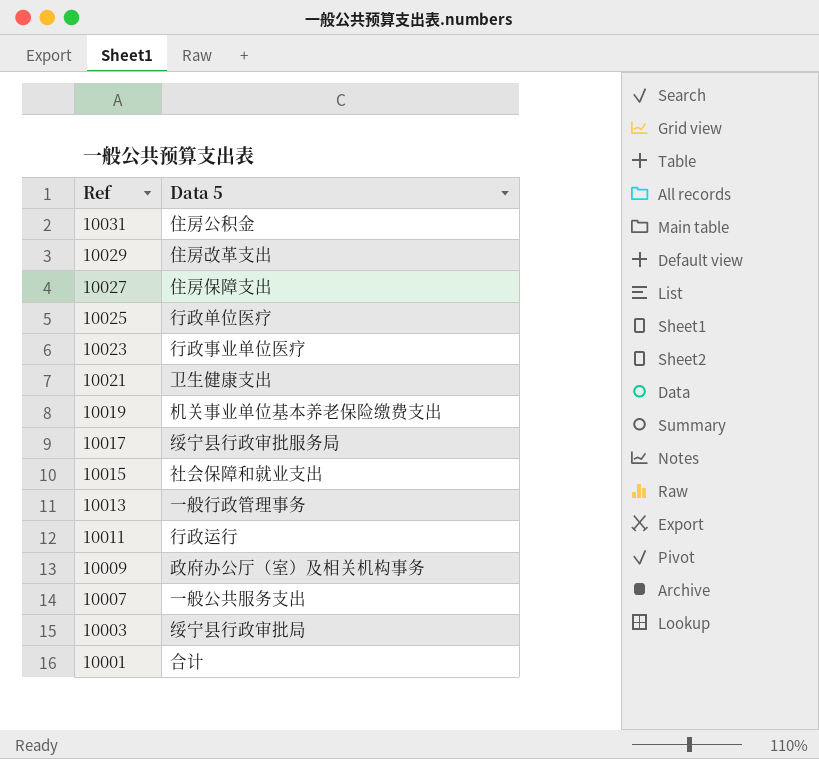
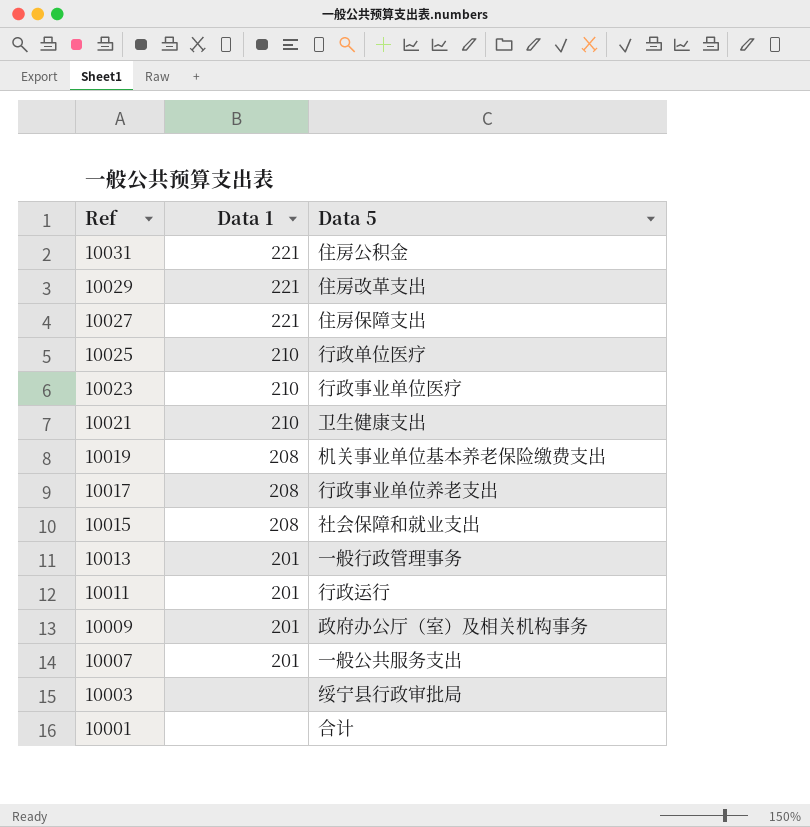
column Data 1 | position: none -> 2
10017 | Data 5: 绥宁县行政审批服务局 -> 行政事业单位养老支出

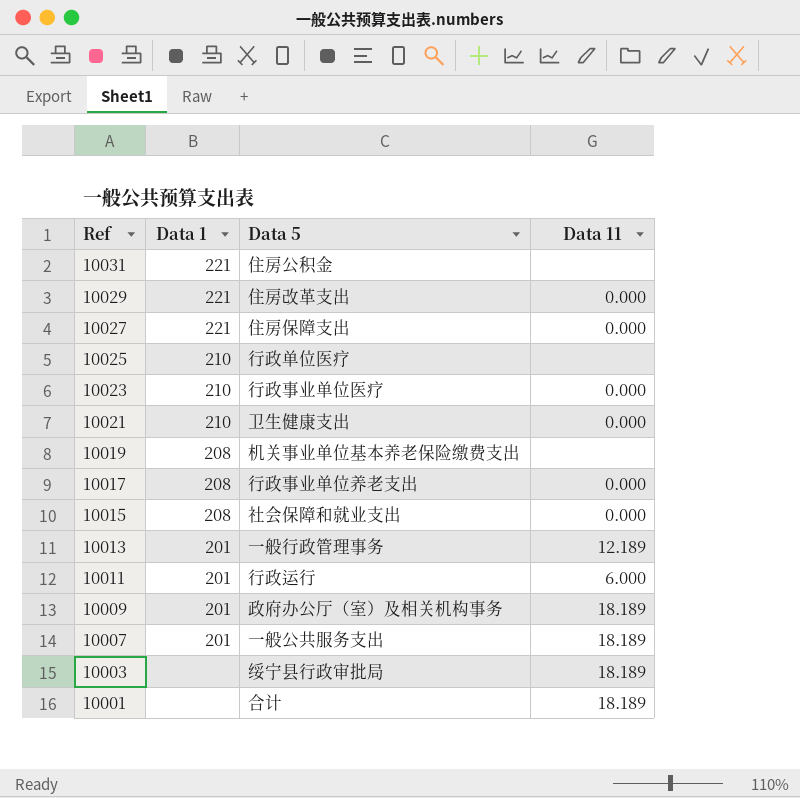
column Data 11 | position: none -> 4

